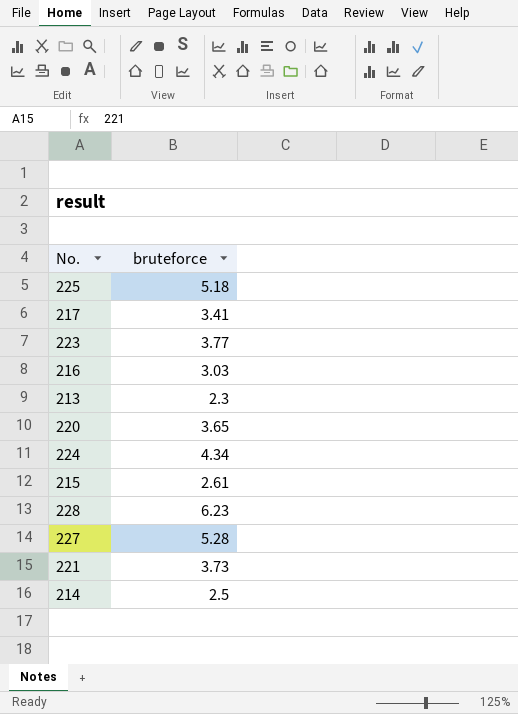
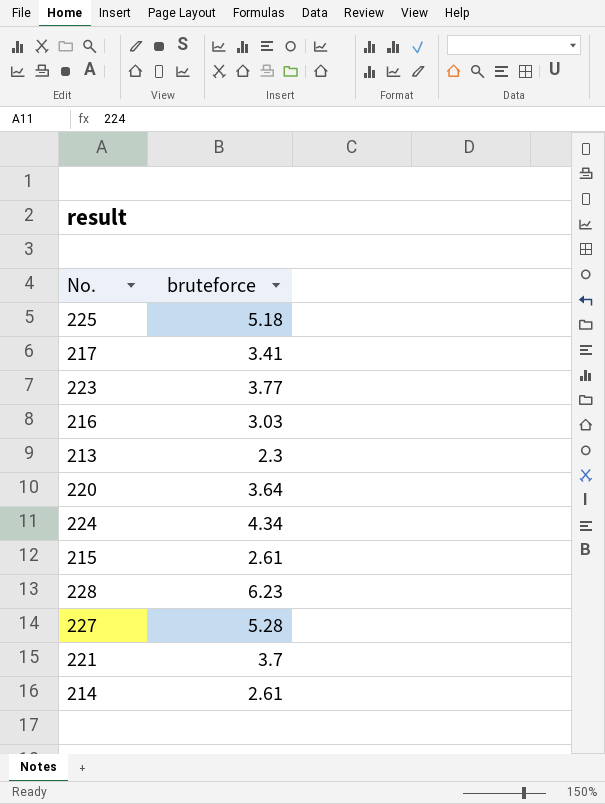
220 | bruteforce: 3.65 -> 3.64
221 | bruteforce: 3.73 -> 3.7
214 | bruteforce: 2.5 -> 2.61

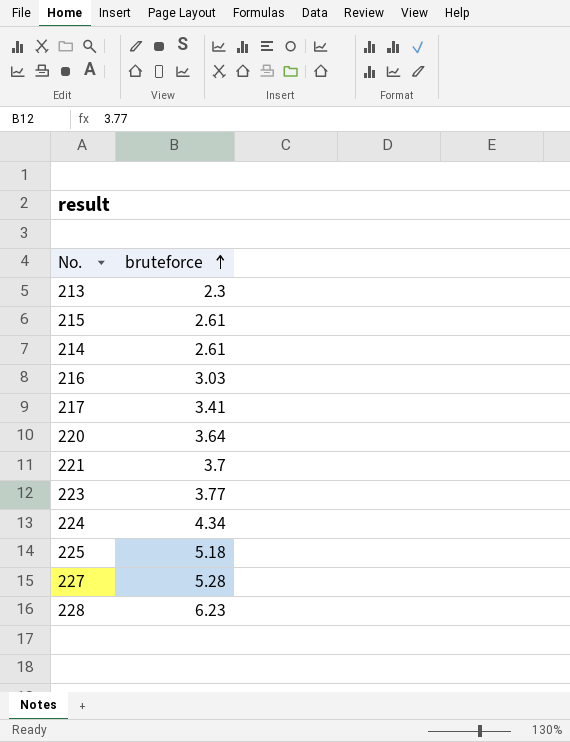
row order: none -> bruteforce ascending

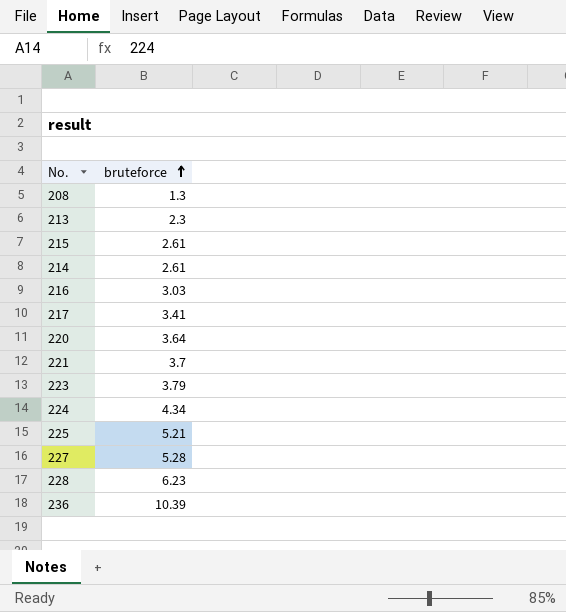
row 208: none -> 1.3
223 | bruteforce: 3.77 -> 3.79
225 | bruteforce: 5.18 -> 5.21
row 236: none -> 10.39

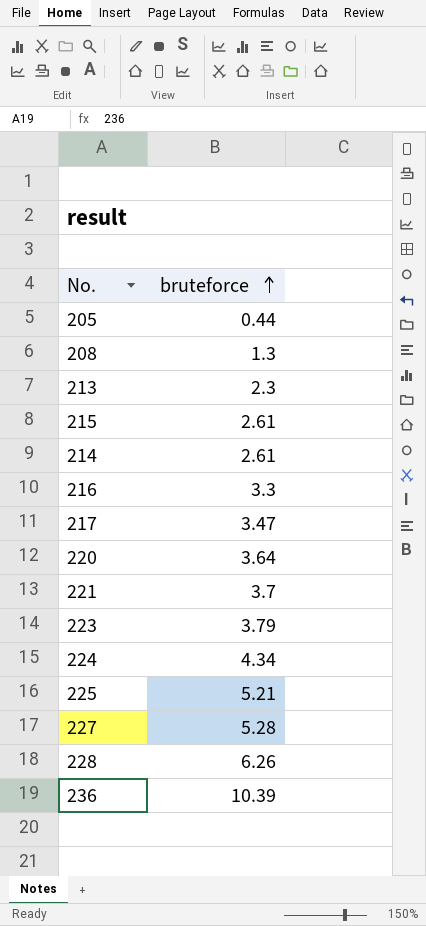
row 205: none -> 0.44
216 | bruteforce: 3.03 -> 3.3
217 | bruteforce: 3.41 -> 3.47
228 | bruteforce: 6.23 -> 6.26

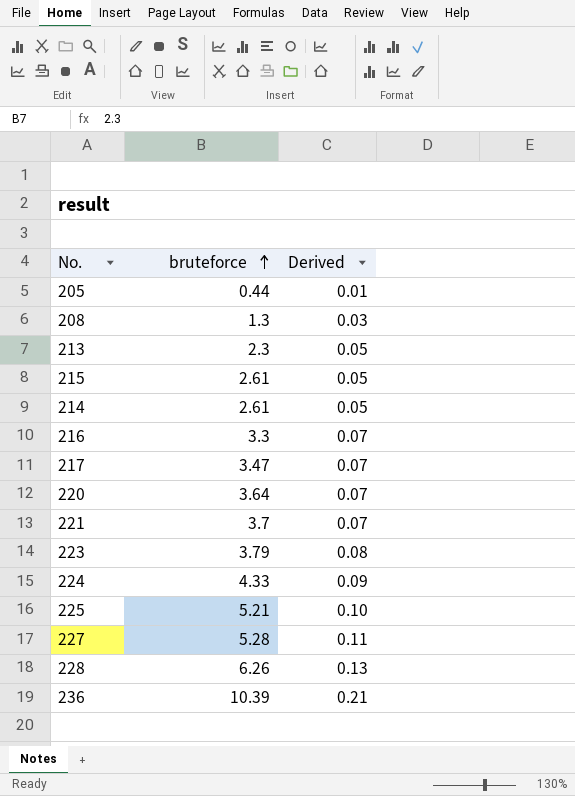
column Derived | formula: none -> [bruteforce] * 0.02
224 | bruteforce: 4.34 -> 4.33

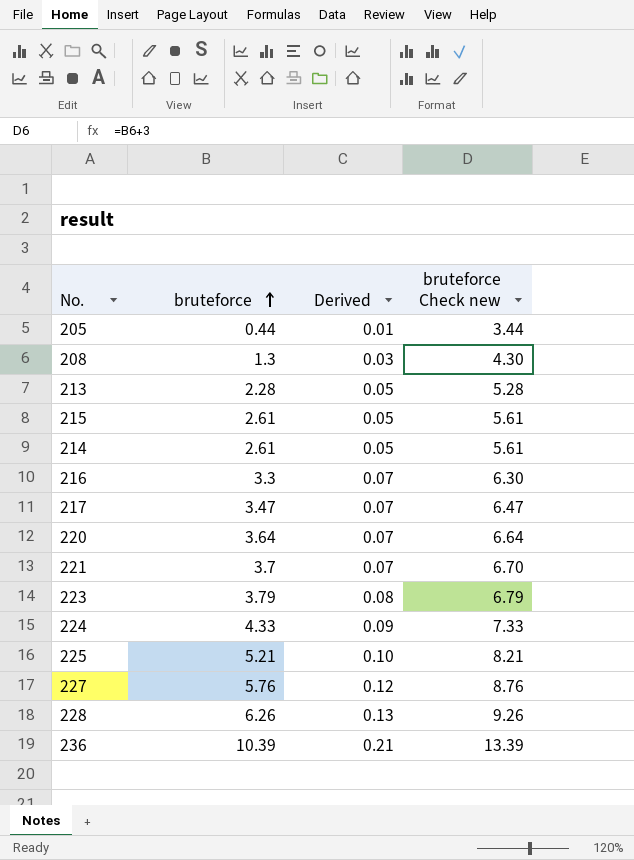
column bruteforce Check new | formula: none -> [bruteforce] + 3
213 | bruteforce: 2.3 -> 2.28
227 | bruteforce: 5.28 -> 5.76
227 | Derived: 0.11 -> 0.12

